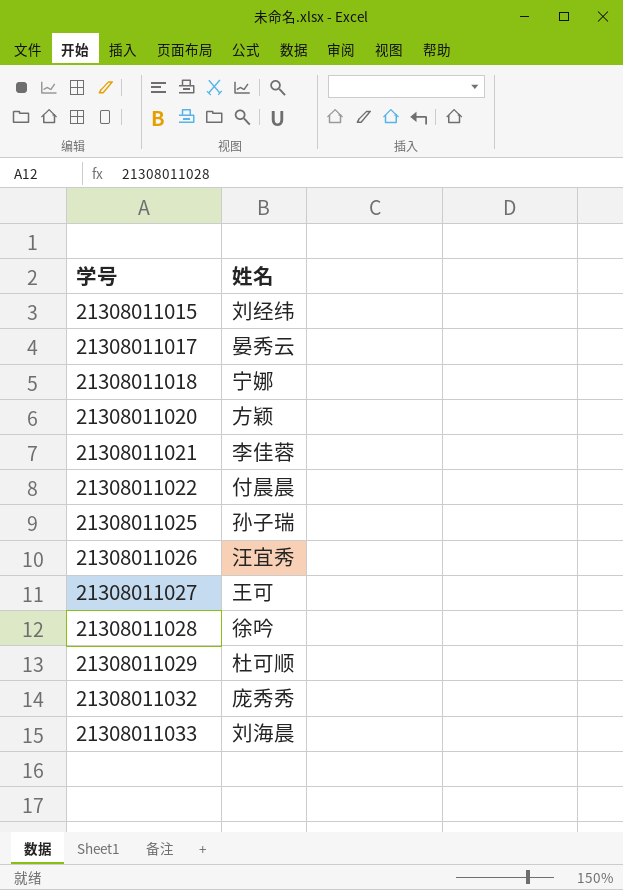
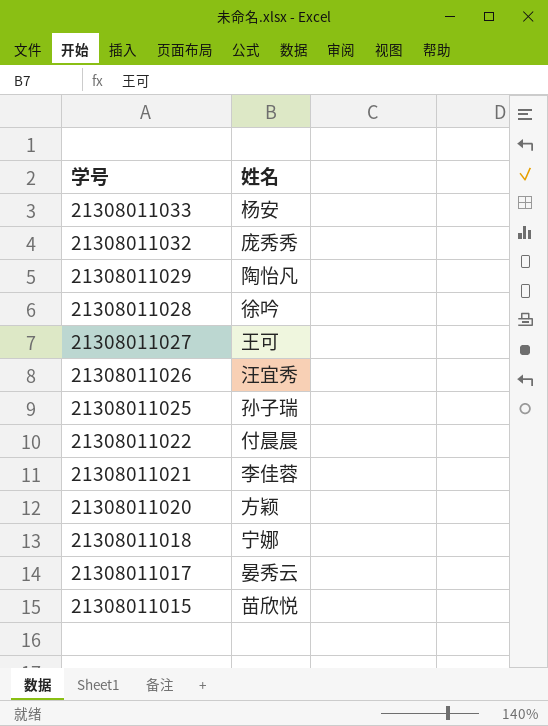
row order: 学号 ascending -> 学号 descending
21308011033 | 姓名: 刘海晨 -> 杨安
21308011029 | 姓名: 杜可顺 -> 陶怡凡
21308011015 | 姓名: 刘经纬 -> 苗欣悦

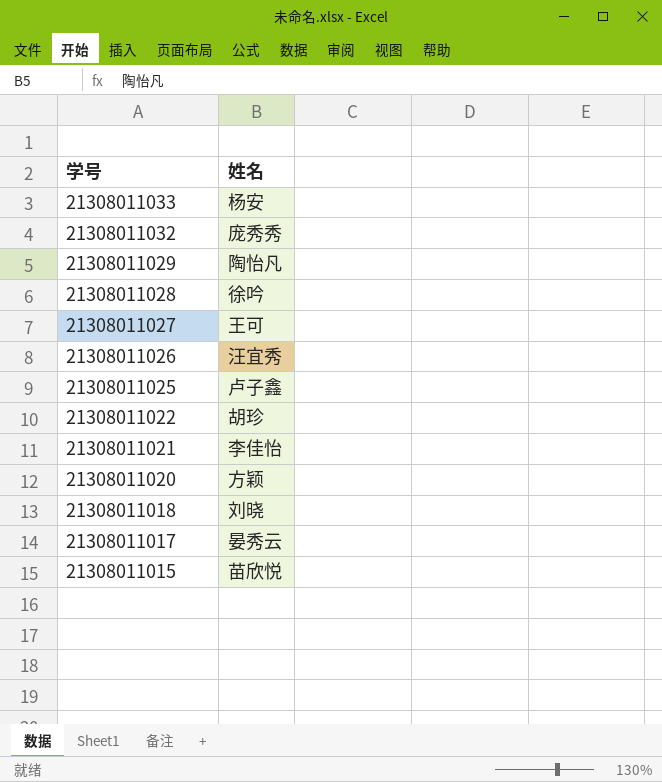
21308011025 | 姓名: 孙子瑞 -> 卢子鑫
21308011022 | 姓名: 付晨晨 -> 胡珍
21308011021 | 姓名: 李佳蓉 -> 李佳怡
21308011018 | 姓名: 宁娜 -> 刘晓

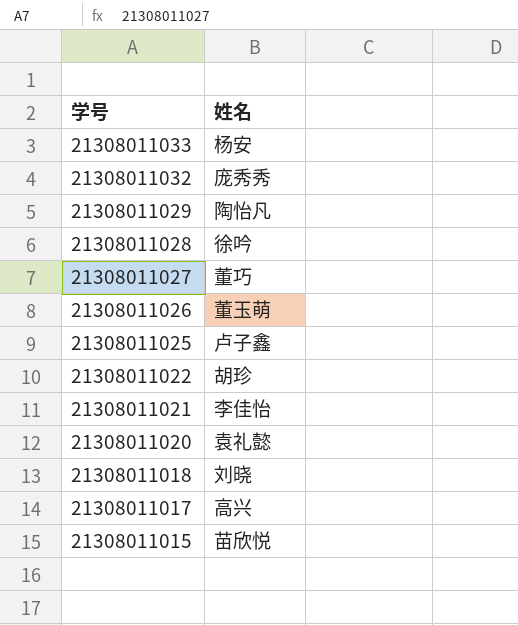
21308011027 | 姓名: 王可 -> 董巧
21308011026 | 姓名: 汪宜秀 -> 董玉萌
21308011020 | 姓名: 方颖 -> 袁礼懿
21308011017 | 姓名: 晏秀云 -> 高兴

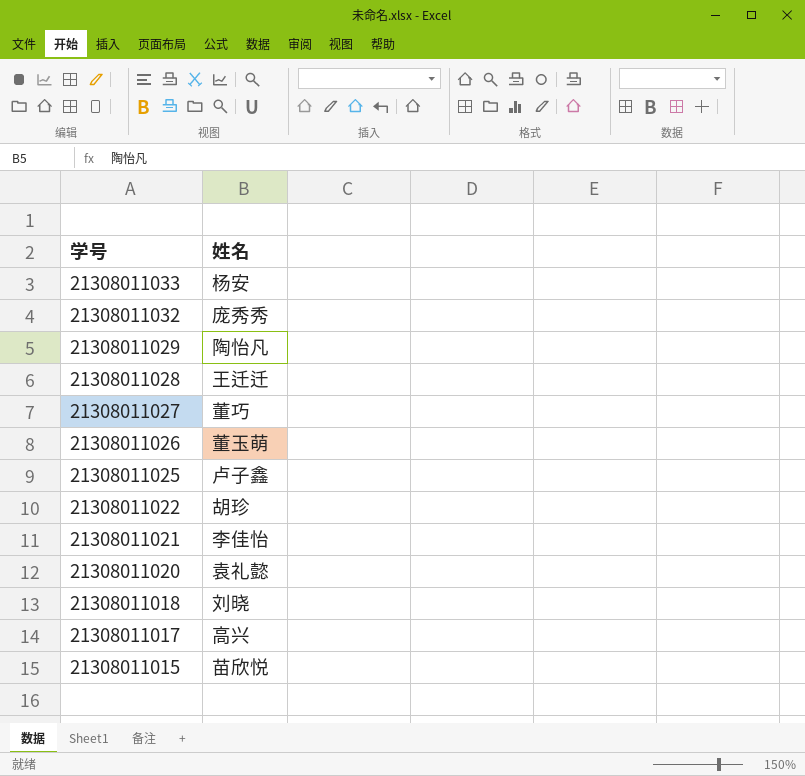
21308011028 | 姓名: 徐吟 -> 王迁迁

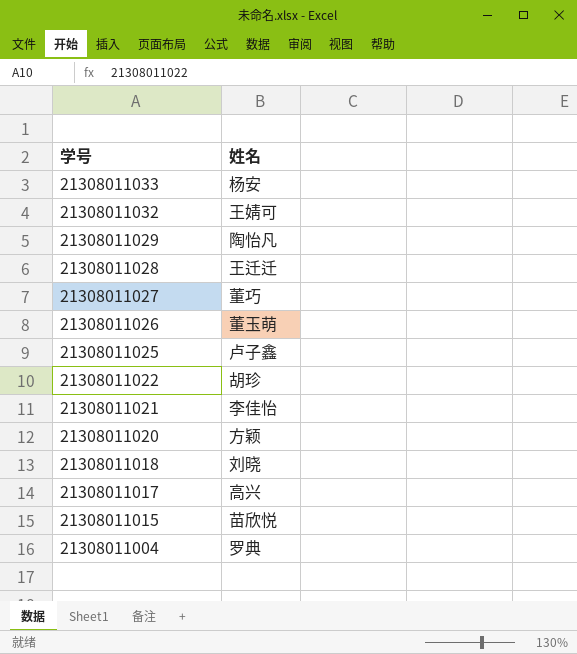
21308011032 | 姓名: 庞秀秀 -> 王婧可
21308011020 | 姓名: 袁礼懿 -> 方颖
row 21308011004: none -> 罗典

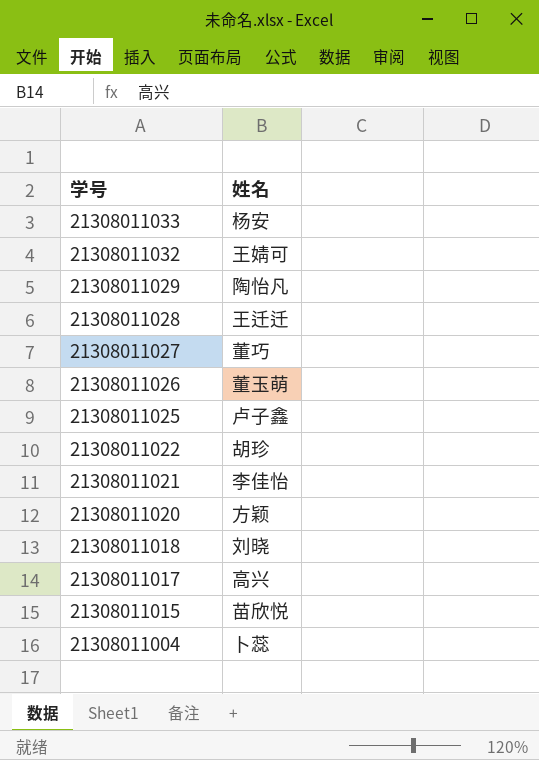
21308011004 | 姓名: 罗典 -> 卜蕊

